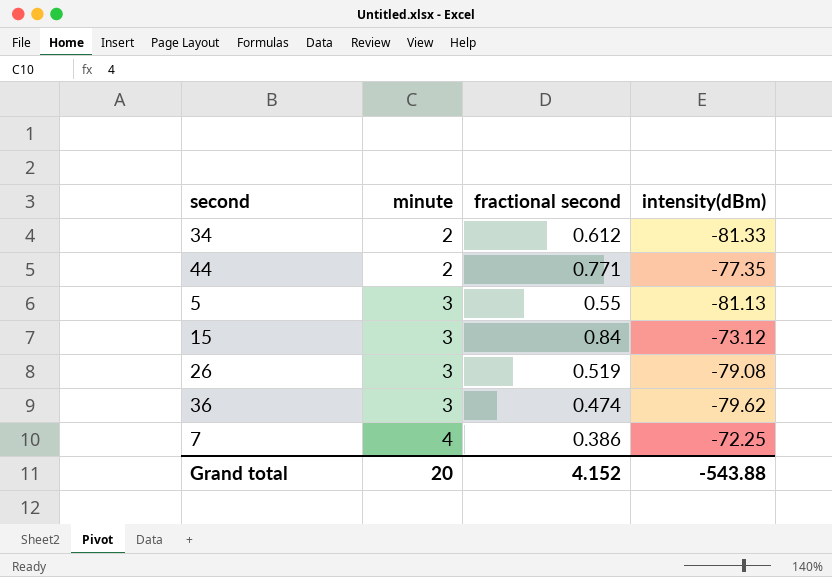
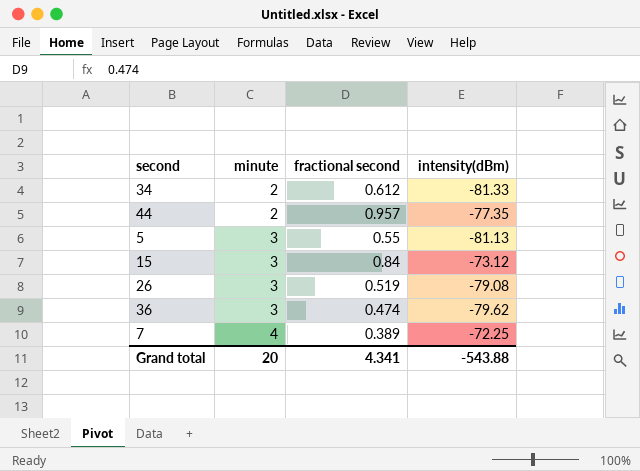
44 | fractional second: 0.771 -> 0.957
7 | fractional second: 0.386 -> 0.389
Grand total | fractional second: 4.152 -> 4.341

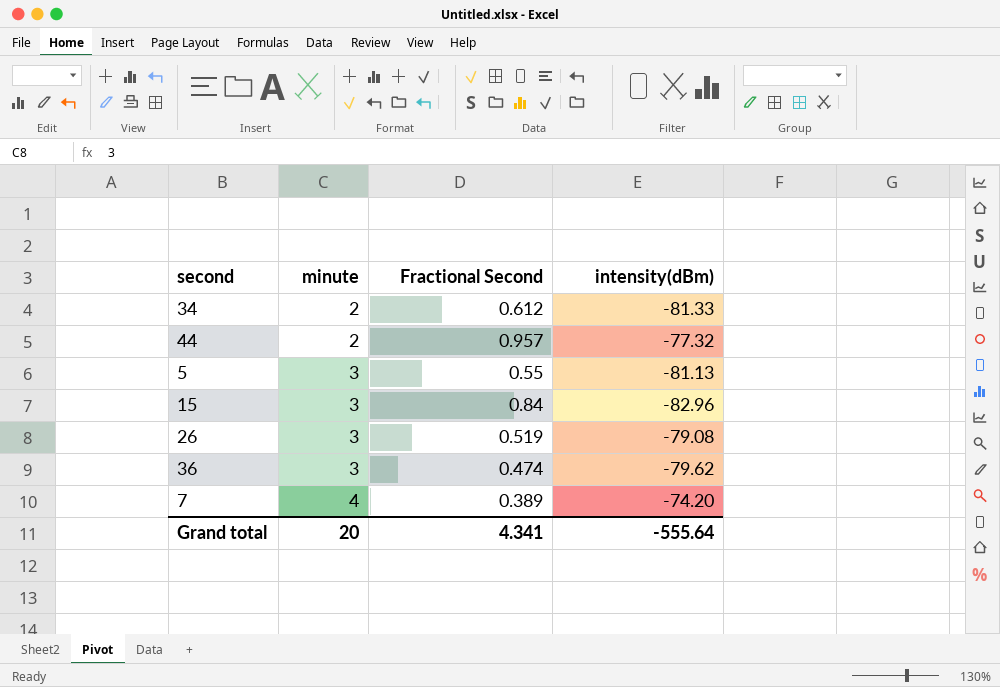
column name: fractional second -> Fractional Second
44 | intensity(dBm): -77.35 -> -77.32
15 | intensity(dBm): -73.12 -> -82.96
7 | intensity(dBm): -72.25 -> -74.20
Grand total | intensity(dBm): -543.88 -> -555.64

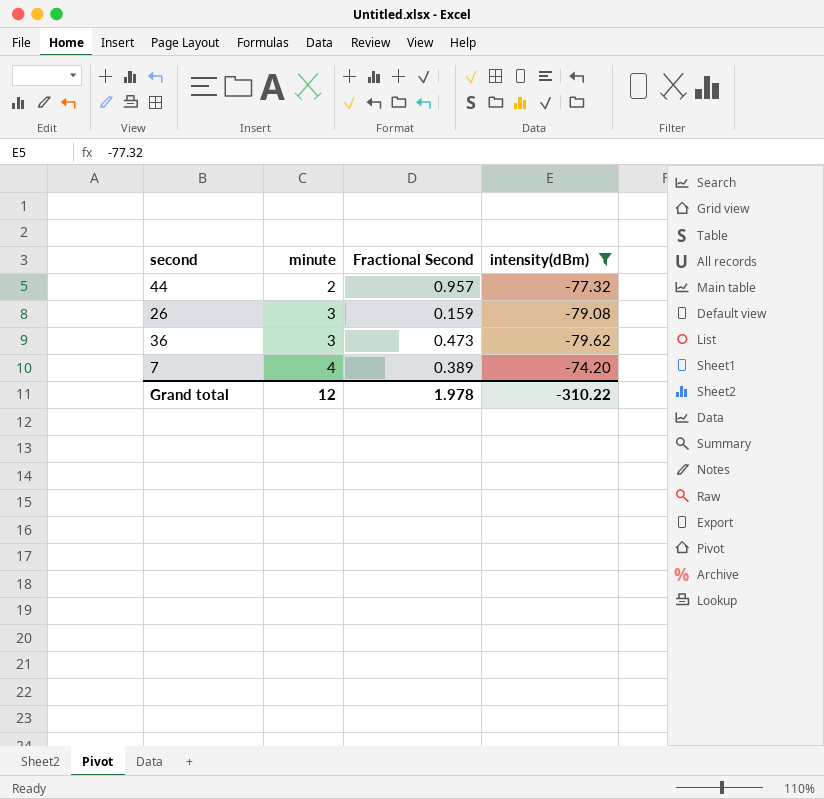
filter: none -> intensity(dBm) >= -79.62
26 | Fractional Second: 0.519 -> 0.159
36 | Fractional Second: 0.474 -> 0.473
Grand total | minute: 20 -> 12
Grand total | Fractional Second: 4.341 -> 1.978
Grand total | intensity(dBm): -555.64 -> -310.22

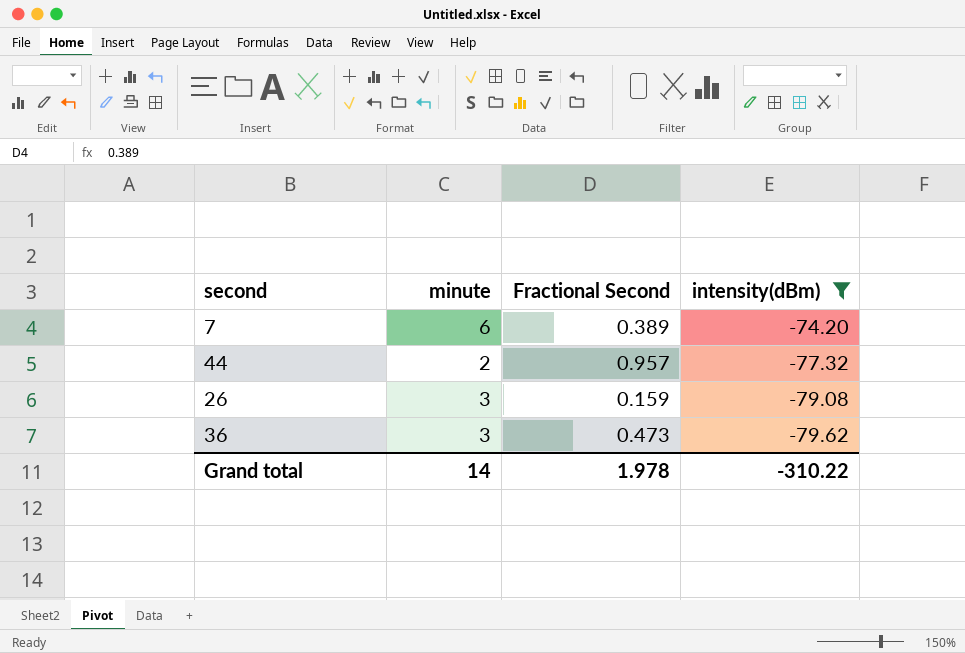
row order: minute ascending -> intensity(dBm) descending
7 | minute: 4 -> 6
Grand total | minute: 12 -> 14

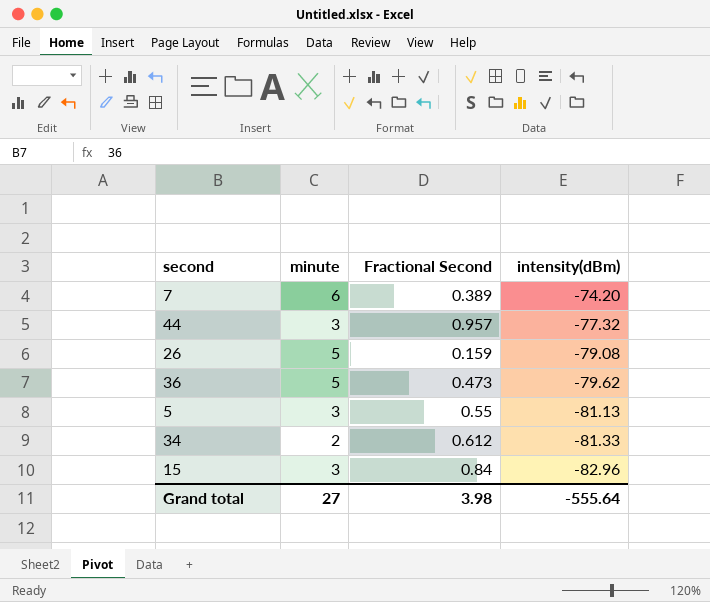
filter: intensity(dBm) >= -79.62 -> none
44 | minute: 2 -> 3
26 | minute: 3 -> 5
36 | minute: 3 -> 5
Grand total | minute: 14 -> 27
Grand total | Fractional Second: 1.978 -> 3.98
Grand total | intensity(dBm): -310.22 -> -555.64

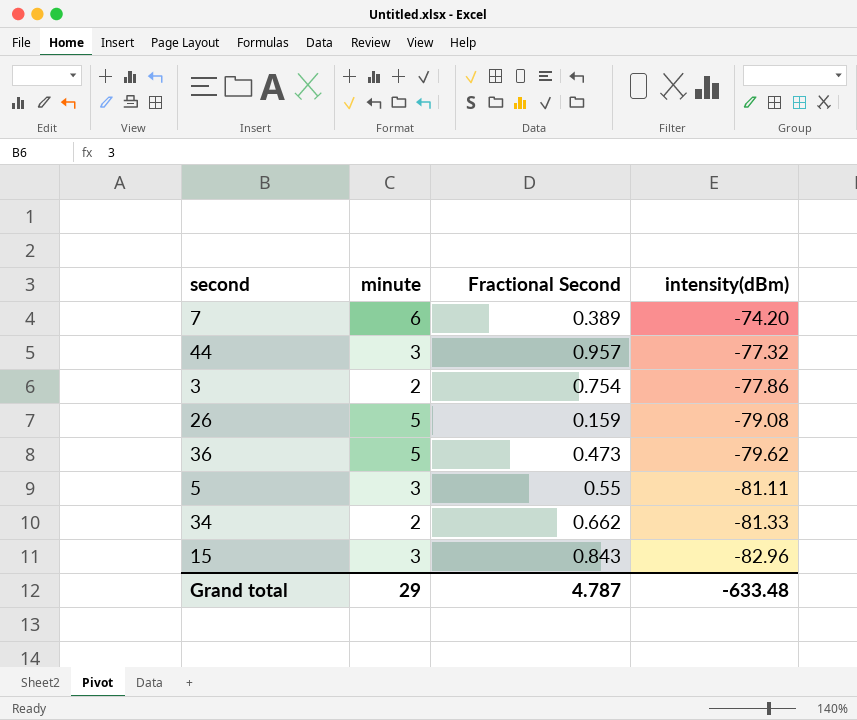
row 3: none -> 2 | 0.754 | -77.86
5 | intensity(dBm): -81.13 -> -81.11
34 | Fractional Second: 0.612 -> 0.662
15 | Fractional Second: 0.84 -> 0.843
Grand total | minute: 27 -> 29
Grand total | Fractional Second: 3.98 -> 4.787
Grand total | intensity(dBm): -555.64 -> -633.48

